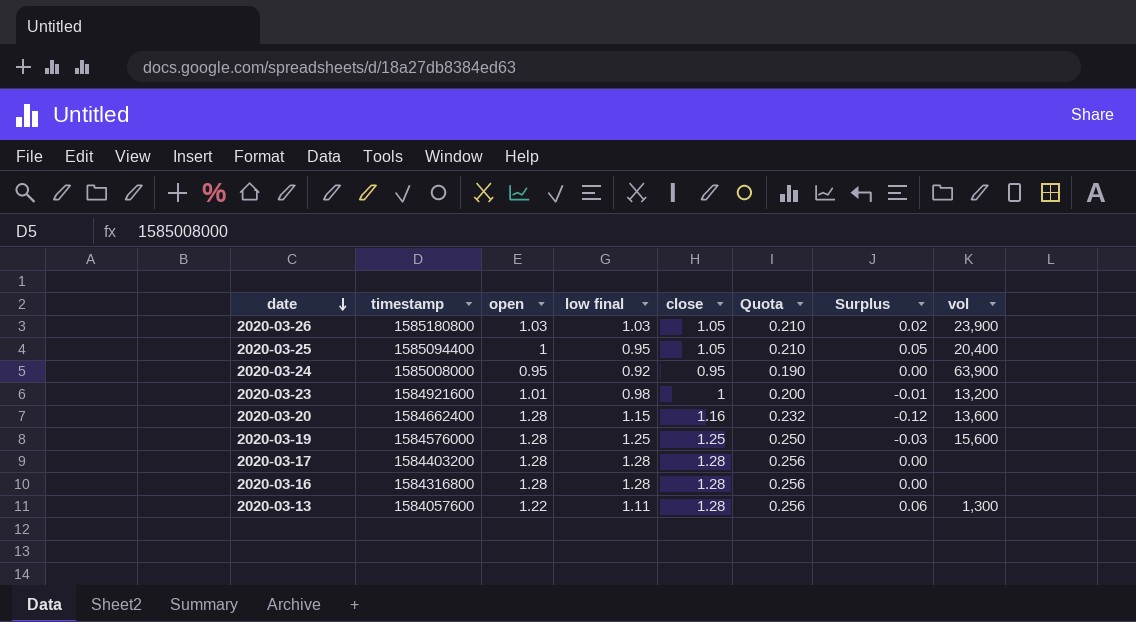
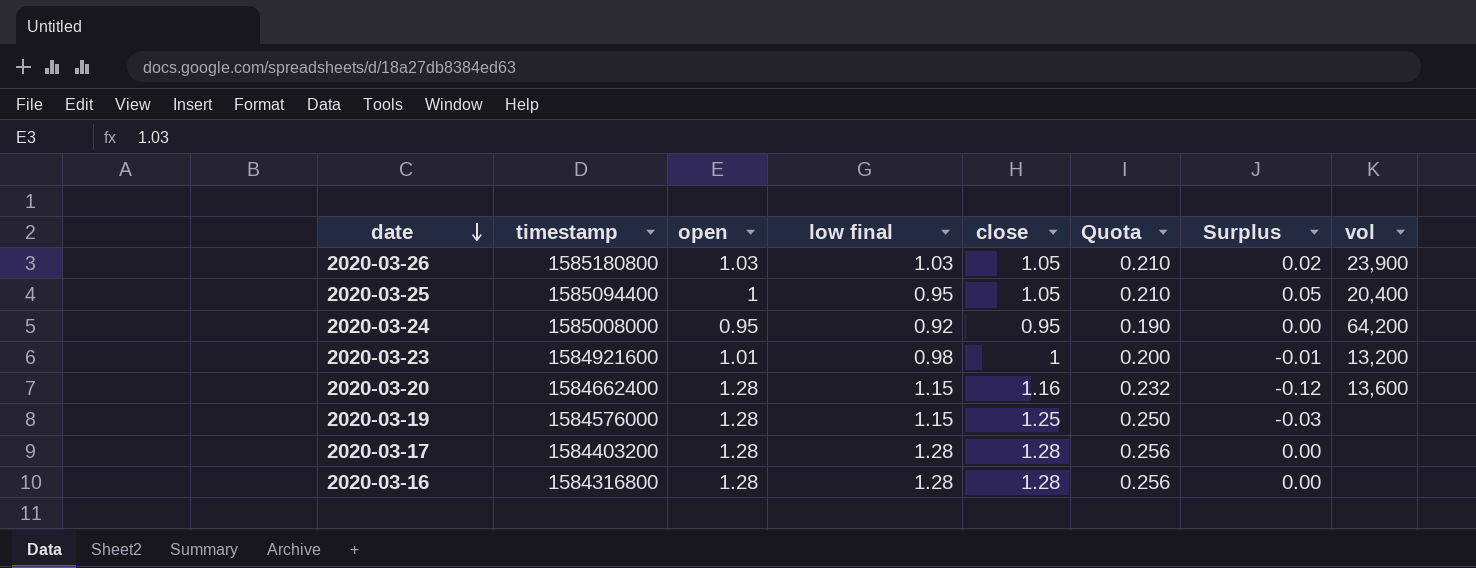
row 2020-03-13: 1584057600 | 1.22 | 1.11 | 1.28 | 0.256 | 0.06 | 1,300 -> none
2020-03-24 | vol: 63,900 -> 64,200
2020-03-19 | low final: 1.25 -> 1.15
2020-03-19 | vol: 15,600 -> none

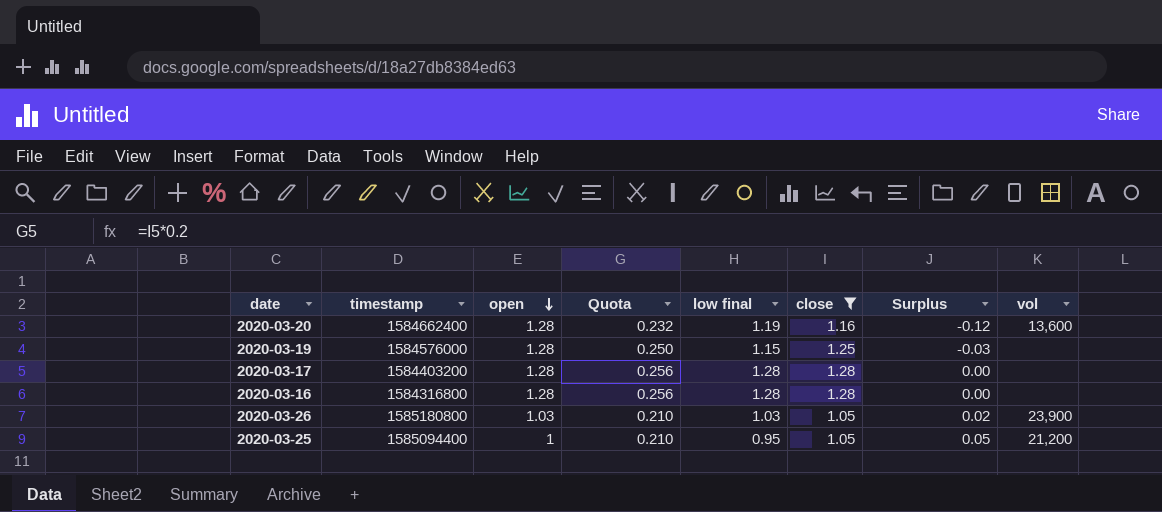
filter: none -> close >= 1.05
row order: date descending -> open descending
column Quota | position: 6 -> 4
2020-03-20 | low final: 1.15 -> 1.19
2020-03-25 | vol: 20,400 -> 21,200

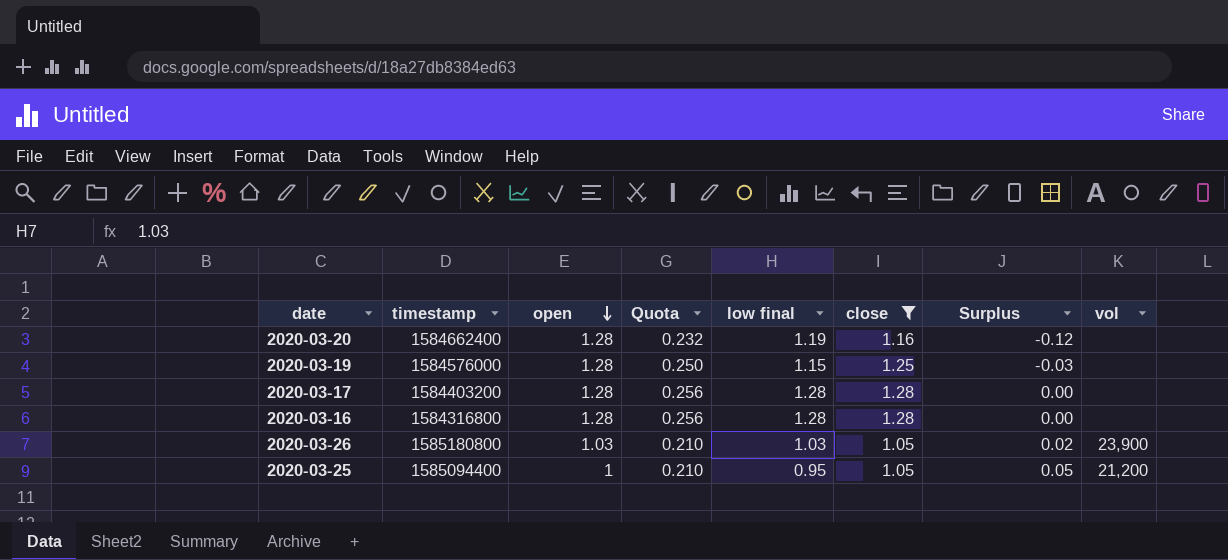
2020-03-20 | vol: 13,600 -> none

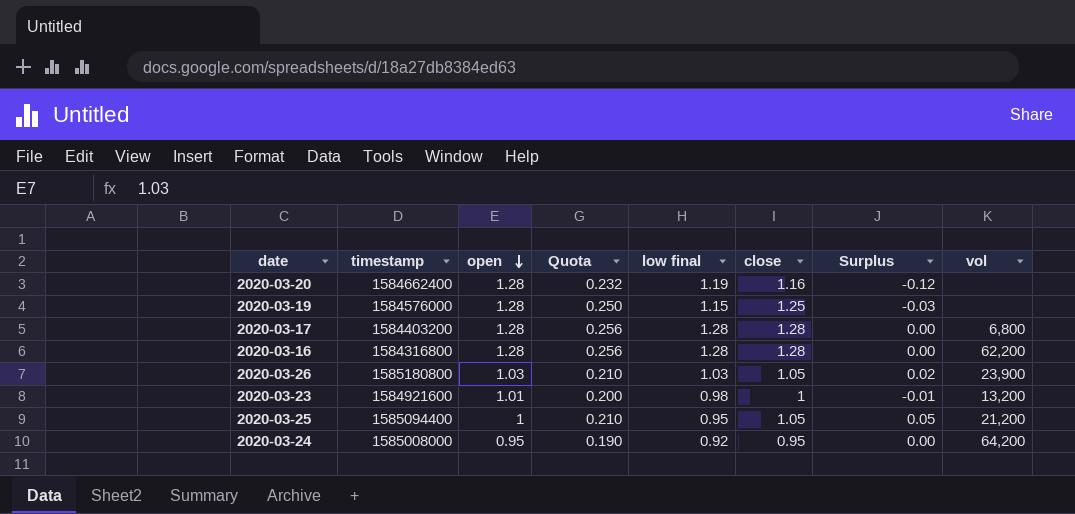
filter: close >= 1.05 -> none
2020-03-17 | vol: none -> 6,800
2020-03-16 | vol: none -> 62,200

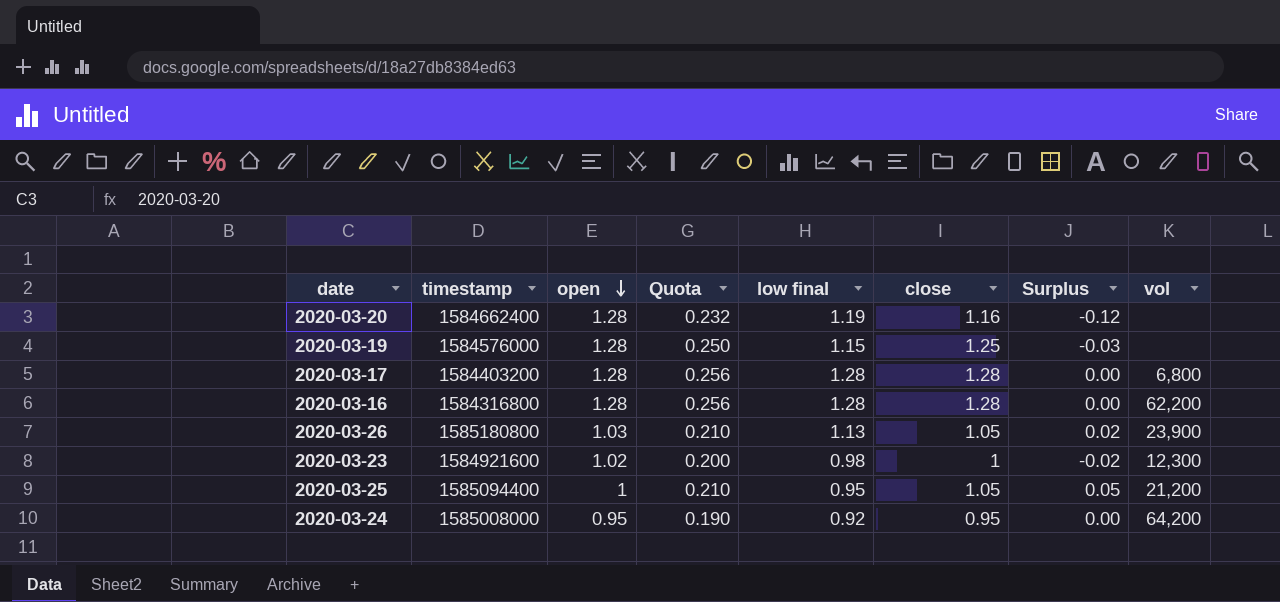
2020-03-26 | low final: 1.03 -> 1.13
2020-03-23 | open: 1.01 -> 1.02
2020-03-23 | Surplus: -0.01 -> -0.02
2020-03-23 | vol: 13,200 -> 12,300

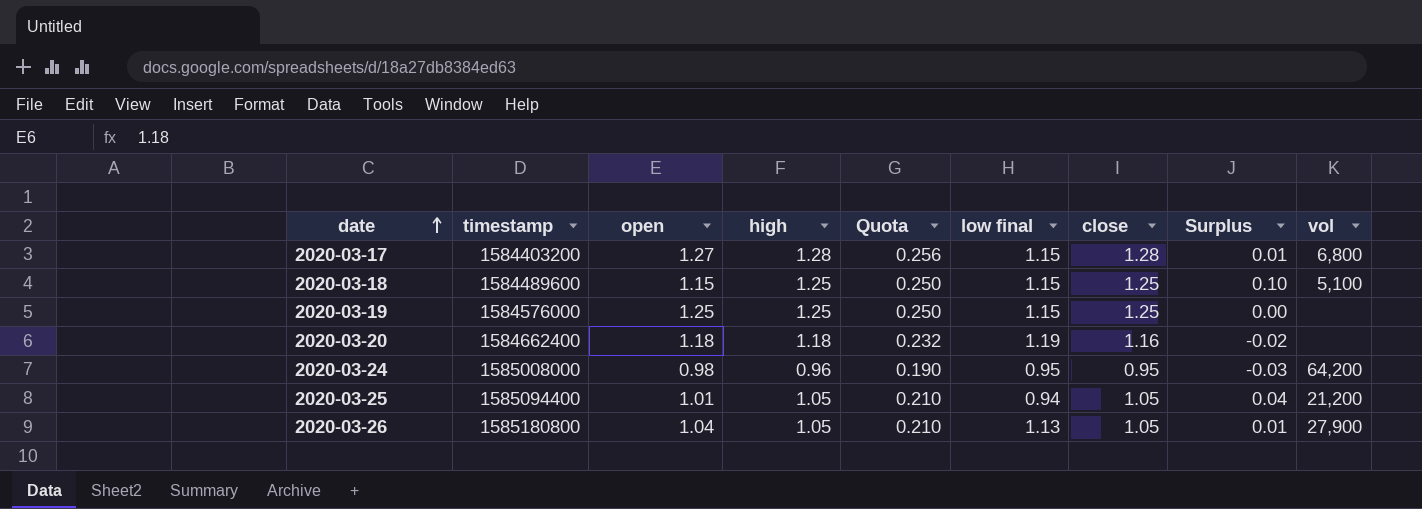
row order: open descending -> date ascending
column high | position: none -> 4
row 2020-03-16: 1584316800 | 1.28 | 0.256 | 1.28 | 1.28 | 0.00 | 62,200 -> none
row 2020-03-23: 1584921600 | 1.02 | 0.200 | 0.98 | 1 | -0.02 | 12,300 -> none
2020-03-17 | open: 1.28 -> 1.27
2020-03-17 | low final: 1.28 -> 1.15
2020-03-17 | Surplus: 0.00 -> 0.01
row 2020-03-18: none -> 1584489600 | 1.15 | 1.25 | 0.250 | 1.15 | 1.25 | 0.10 | 5,100
2020-03-19 | open: 1.28 -> 1.25
2020-03-19 | Surplus: -0.03 -> 0.00
2020-03-20 | open: 1.28 -> 1.18
2020-03-20 | Surplus: -0.12 -> -0.02
2020-03-24 | open: 0.95 -> 0.98
2020-03-24 | low final: 0.92 -> 0.95
2020-03-24 | Surplus: 0.00 -> -0.03
2020-03-25 | open: 1 -> 1.01
2020-03-25 | low final: 0.95 -> 0.94
2020-03-25 | Surplus: 0.05 -> 0.04
2020-03-26 | open: 1.03 -> 1.04
2020-03-26 | Surplus: 0.02 -> 0.01
2020-03-26 | vol: 23,900 -> 27,900

